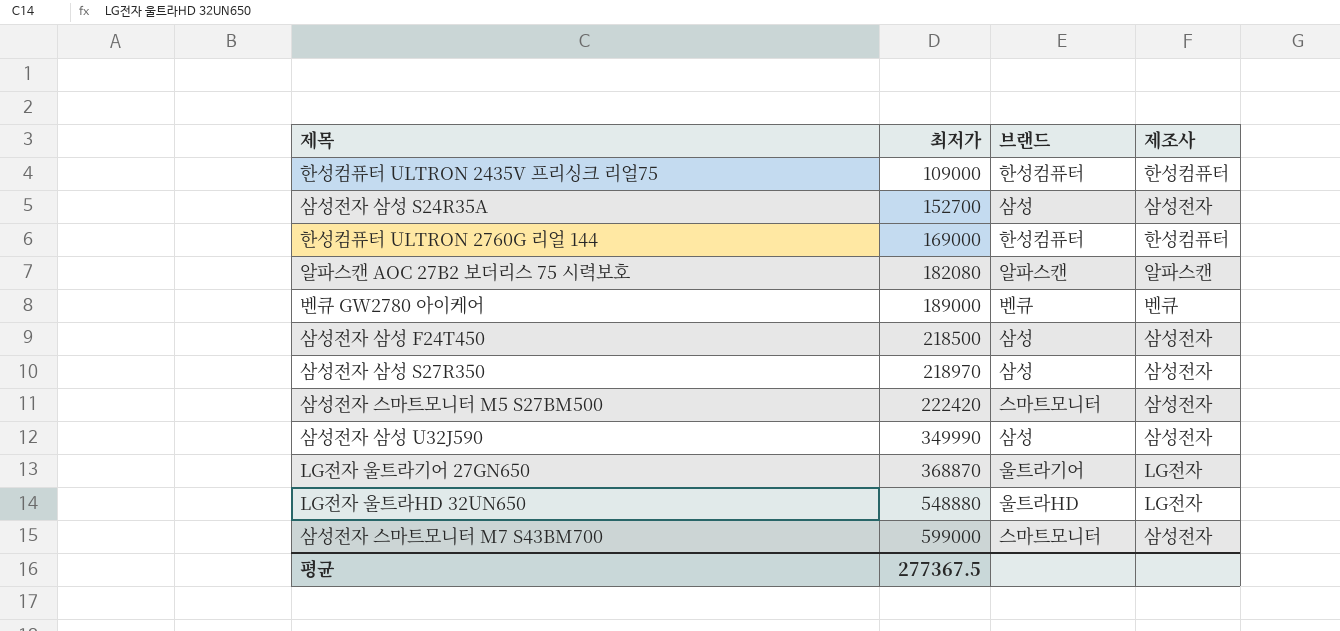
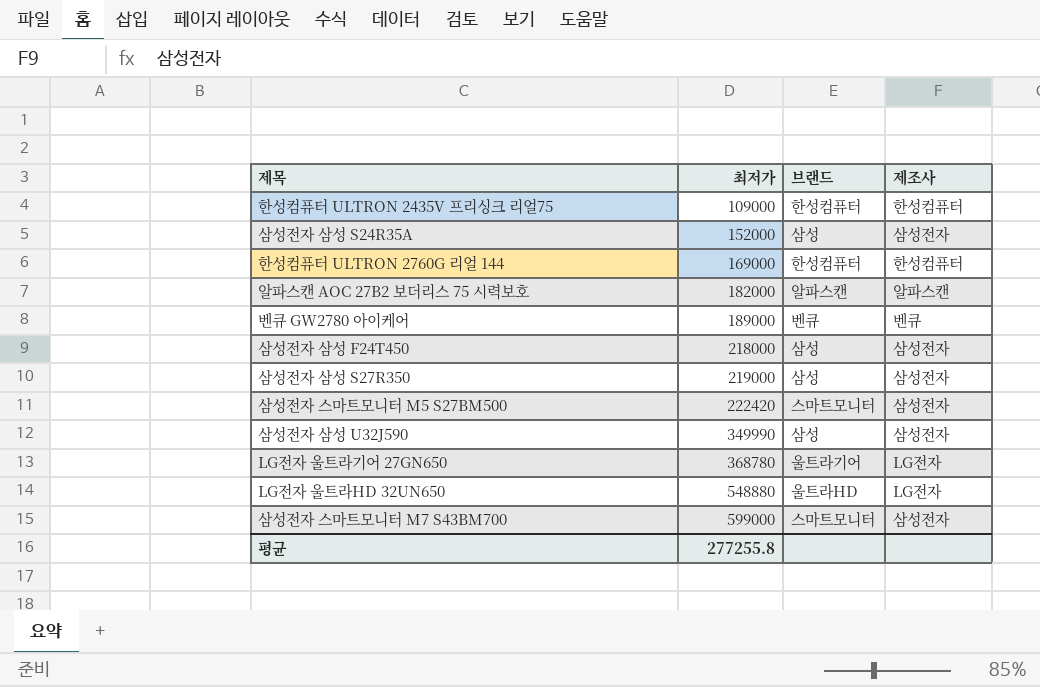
삼성전자 삼성 S24R35A | 최저가: 152700 -> 152000
알파스캔 AOC 27B2 보더리스 75 시력보호 | 최저가: 182080 -> 182000
삼성전자 삼성 F24T450 | 최저가: 218500 -> 218000
삼성전자 삼성 S27R350 | 최저가: 218970 -> 219000
LG전자 울트라기어 27GN650 | 최저가: 368870 -> 368780
평균 | 최저가: 277367.5 -> 277255.8

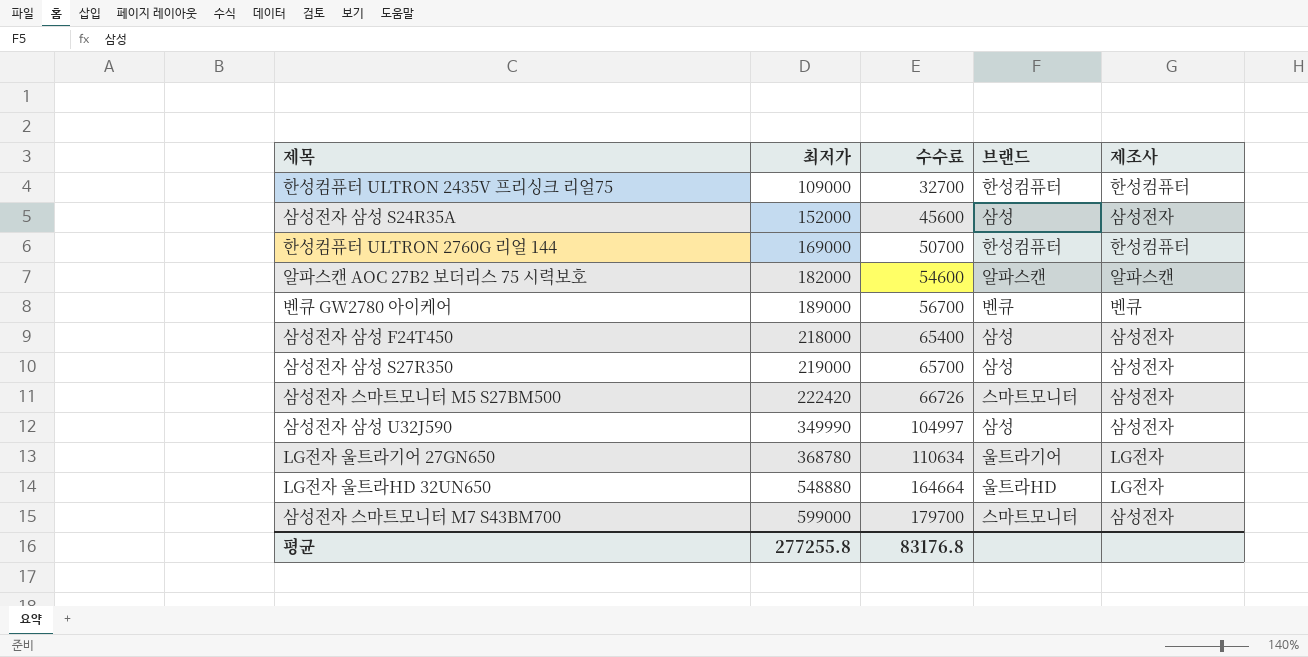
column 수수료 | formula: none -> [최저가] * 0.3

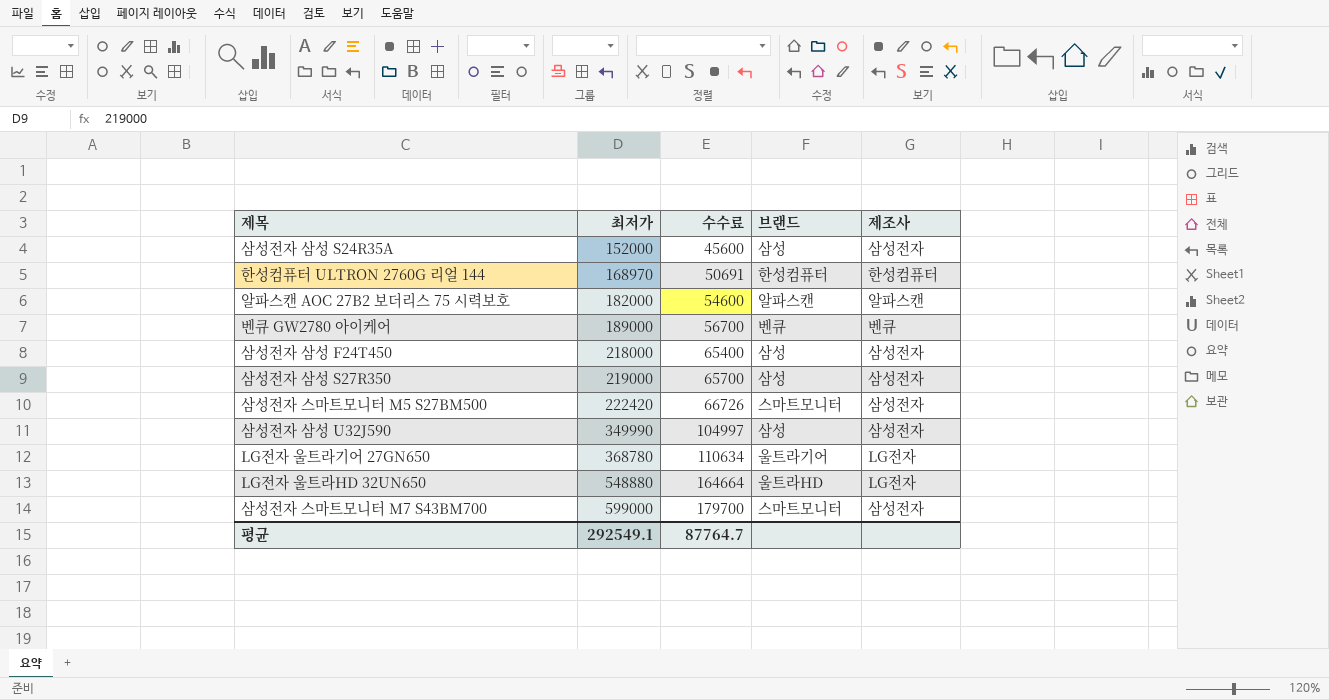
row 한성컴퓨터 ULTRON 2435V 프리싱크 리얼75: 109000 | 32700 | 한성컴퓨터 | 한성컴퓨터 -> none
한성컴퓨터 ULTRON 2760G 리얼 144 | 최저가: 169000 -> 168970
한성컴퓨터 ULTRON 2760G 리얼 144 | 수수료: 50700 -> 50691
평균 | 최저가: 277255.8 -> 292549.1
평균 | 수수료: 83176.8 -> 87764.7

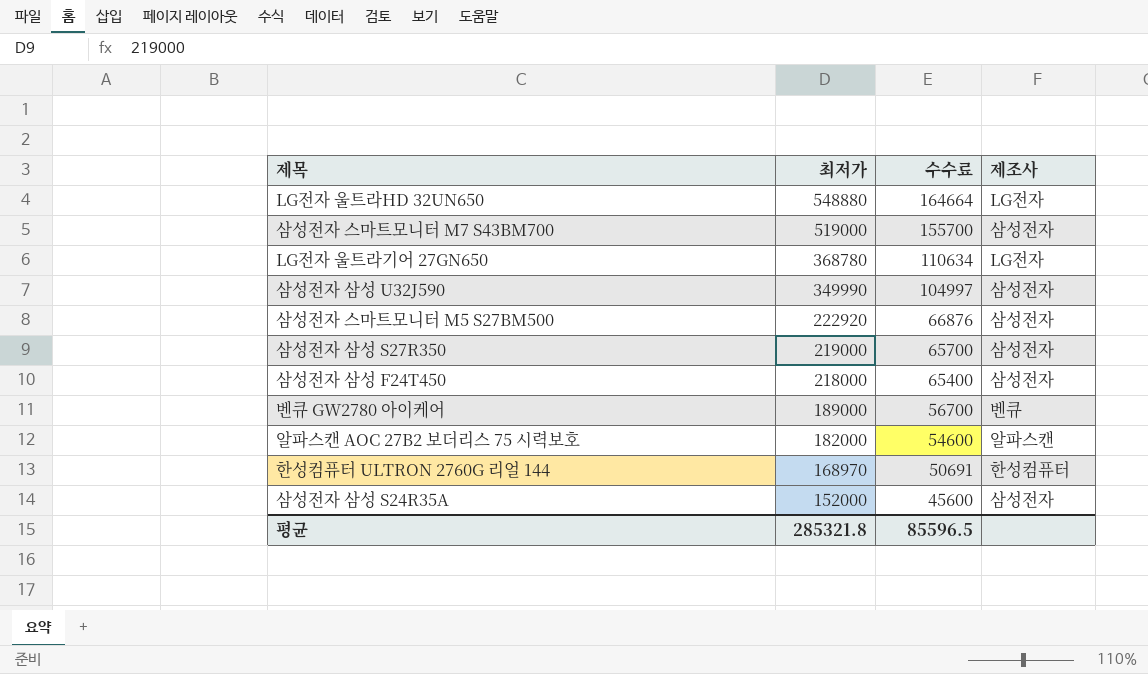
row order: 최저가 ascending -> 최저가 descending
column 브랜드 | position: 4 -> none
삼성전자 스마트모니터 M7 S43BM700 | 최저가: 599000 -> 519000
삼성전자 스마트모니터 M7 S43BM700 | 수수료: 179700 -> 155700
삼성전자 스마트모니터 M5 S27BM500 | 최저가: 222420 -> 222920
삼성전자 스마트모니터 M5 S27BM500 | 수수료: 66726 -> 66876
평균 | 최저가: 292549.1 -> 285321.8
평균 | 수수료: 87764.7 -> 85596.5

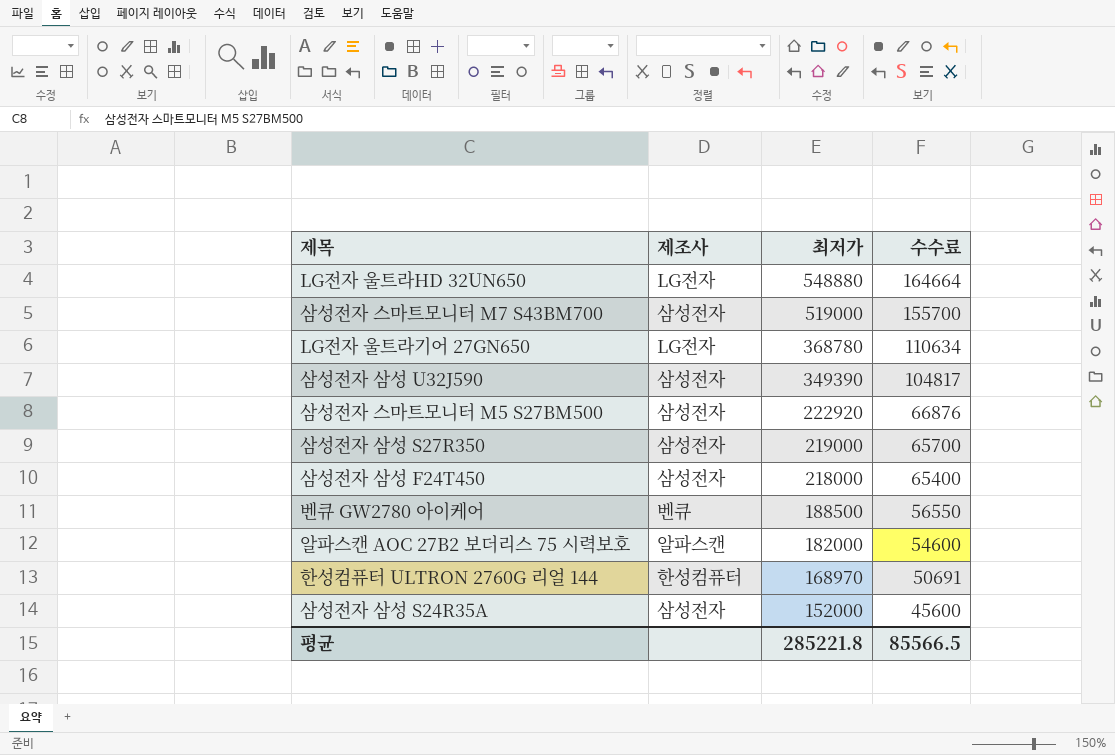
column 제조사 | position: 4 -> 2
삼성전자 삼성 U32J590 | 최저가: 349990 -> 349390
삼성전자 삼성 U32J590 | 수수료: 104997 -> 104817
벤큐 GW2780 아이케어 | 최저가: 189000 -> 188500
벤큐 GW2780 아이케어 | 수수료: 56700 -> 56550
평균 | 최저가: 285321.8 -> 285221.8
평균 | 수수료: 85596.5 -> 85566.5

